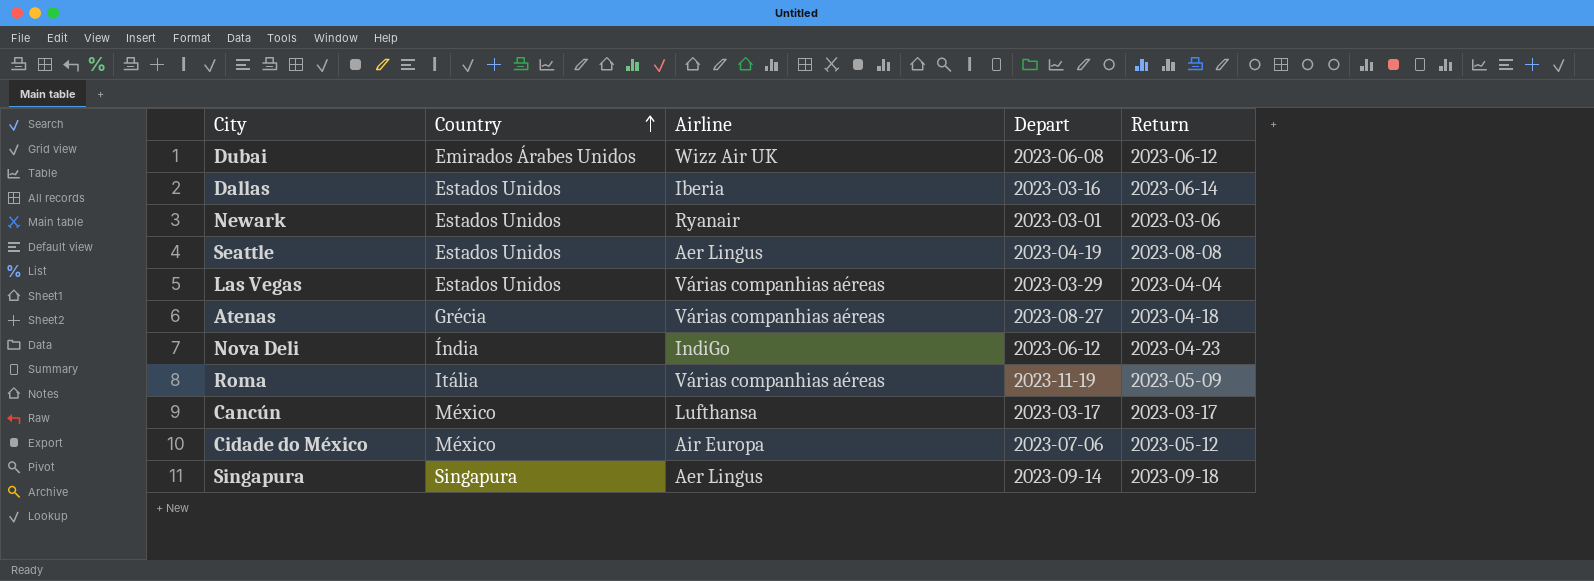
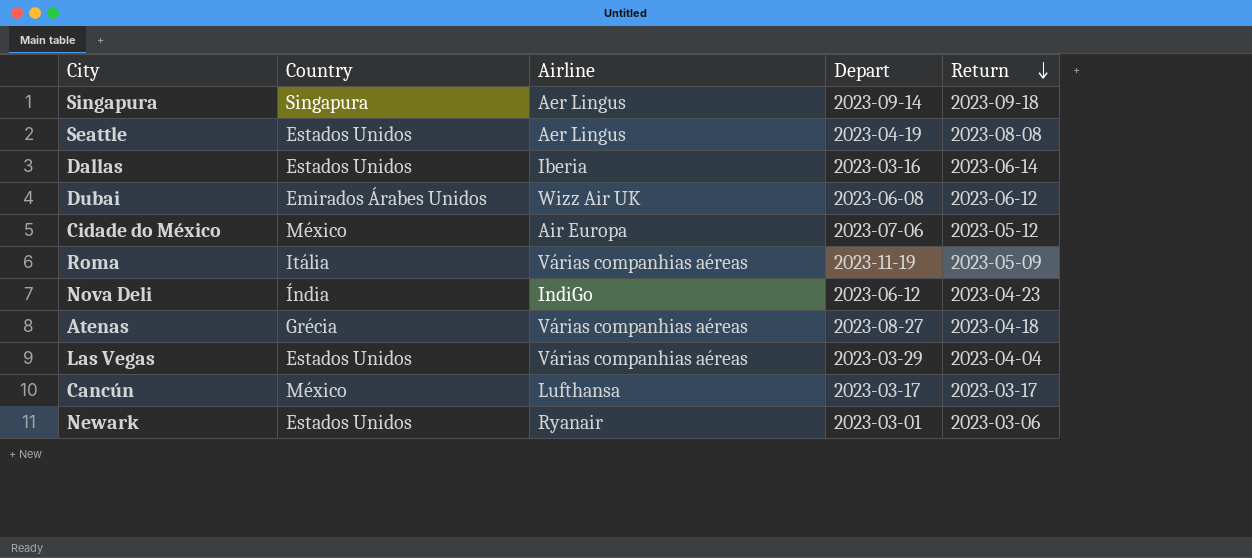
row order: Country ascending -> Return descending

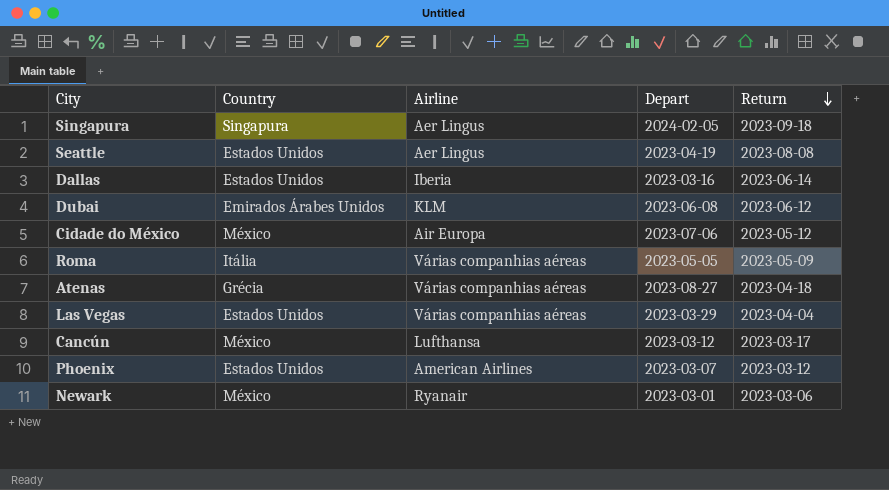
row Nova Deli: Índia | IndiGo | 2023-06-12 | 2023-04-23 -> none
Singapura | Depart: 2023-09-14 -> 2024-02-05
Dubai | Airline: Wizz Air UK -> KLM
Roma | Depart: 2023-11-19 -> 2023-05-05
Cancún | Depart: 2023-03-17 -> 2023-03-12
row Phoenix: none -> Estados Unidos | American Airlines | 2023-03-07 | 2023-03-12
Newark | Country: Estados Unidos -> México

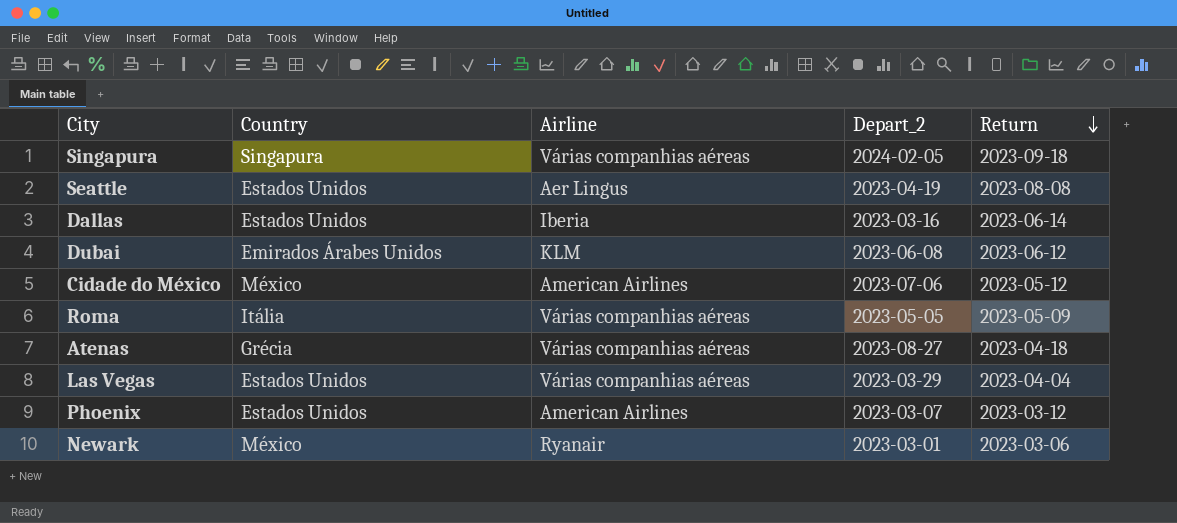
column name: Depart -> Depart_2
row Cancún: México | Lufthansa | 2023-03-12 | 2023-03-17 -> none
Singapura | Airline: Aer Lingus -> Várias companhias aéreas
Cidade do México | Airline: Air Europa -> American Airlines

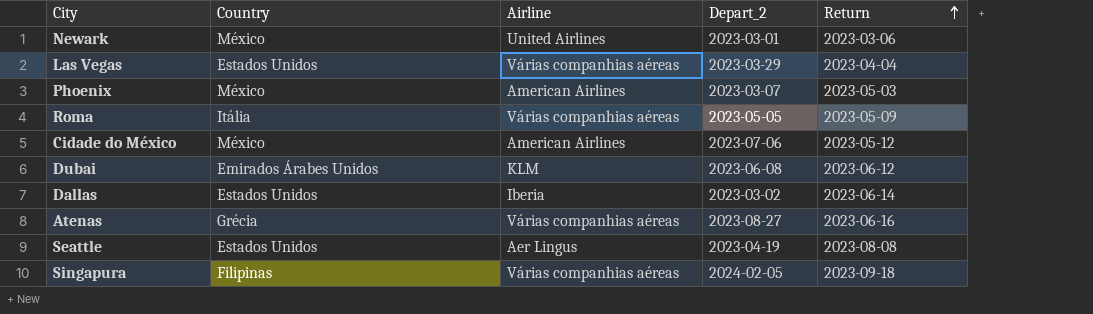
row order: Return descending -> Return ascending
Newark | Airline: Ryanair -> United Airlines
Phoenix | Country: Estados Unidos -> México
Phoenix | Return: 2023-03-12 -> 2023-05-03
Dallas | Depart_2: 2023-03-16 -> 2023-03-02
Atenas | Return: 2023-04-18 -> 2023-06-16
Singapura | Country: Singapura -> Filipinas

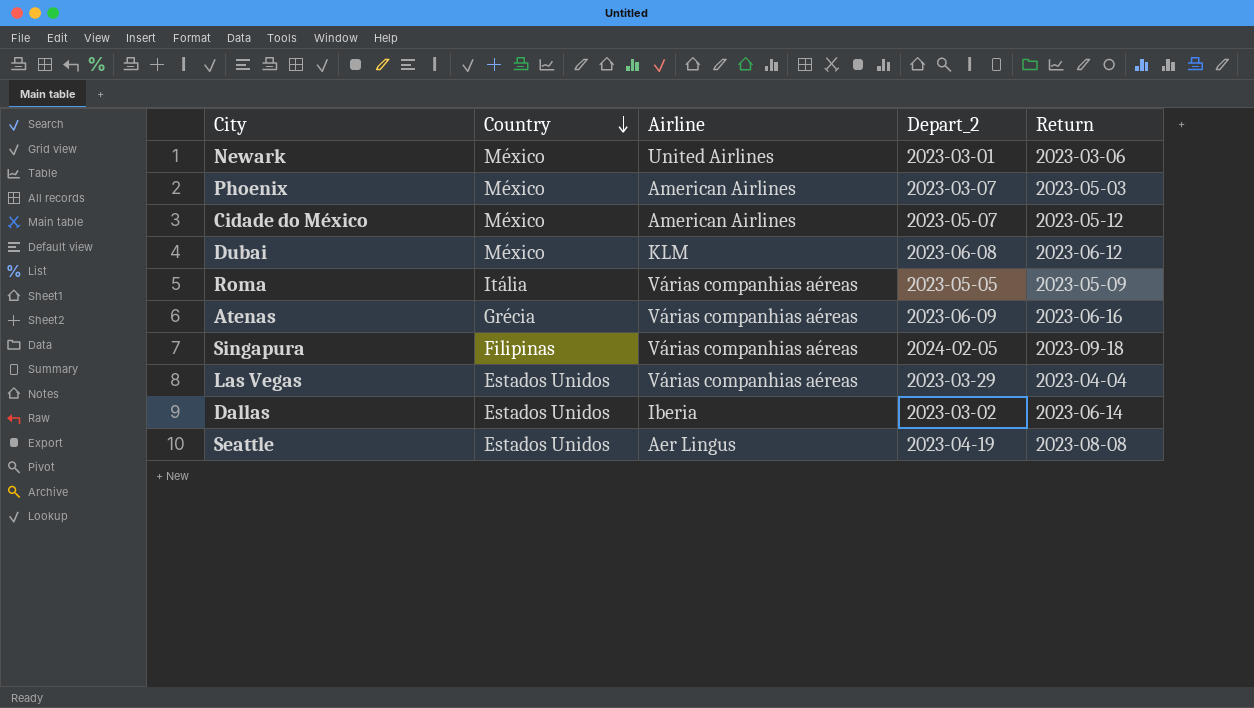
row order: Return ascending -> Country descending
Cidade do México | Depart_2: 2023-07-06 -> 2023-05-07
Dubai | Country: Emirados Árabes Unidos -> México
Atenas | Depart_2: 2023-08-27 -> 2023-06-09

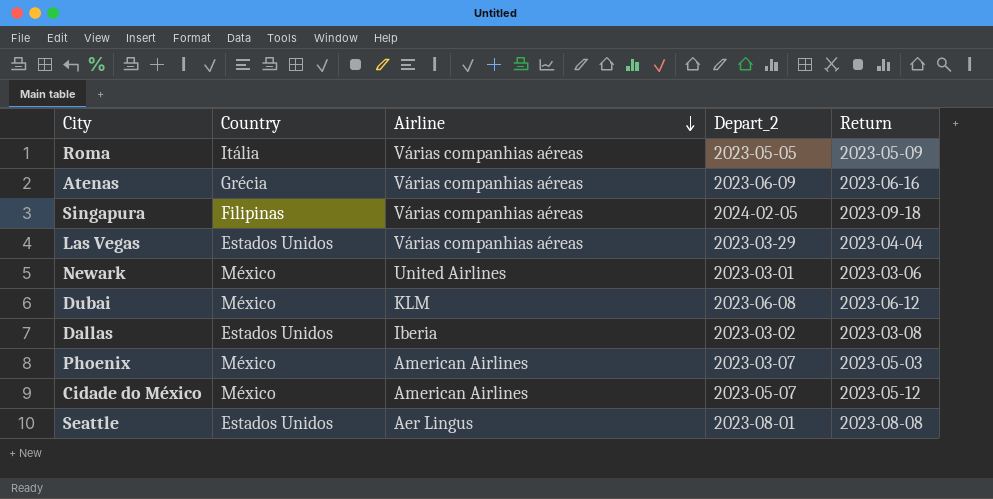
row order: Country descending -> Airline descending
Dallas | Return: 2023-06-14 -> 2023-03-08
Seattle | Depart_2: 2023-04-19 -> 2023-08-01

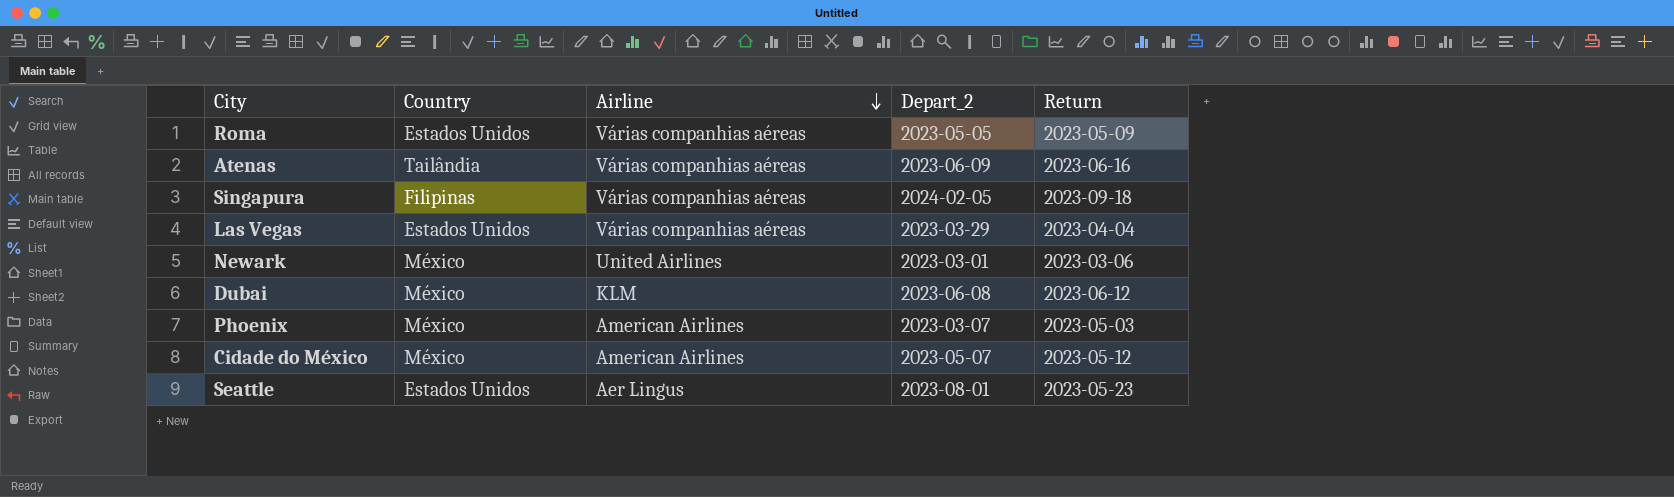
row Dallas: Estados Unidos | Iberia | 2023-03-02 | 2023-03-08 -> none
Roma | Country: Itália -> Estados Unidos
Atenas | Country: Grécia -> Tailândia
Seattle | Return: 2023-08-08 -> 2023-05-23

